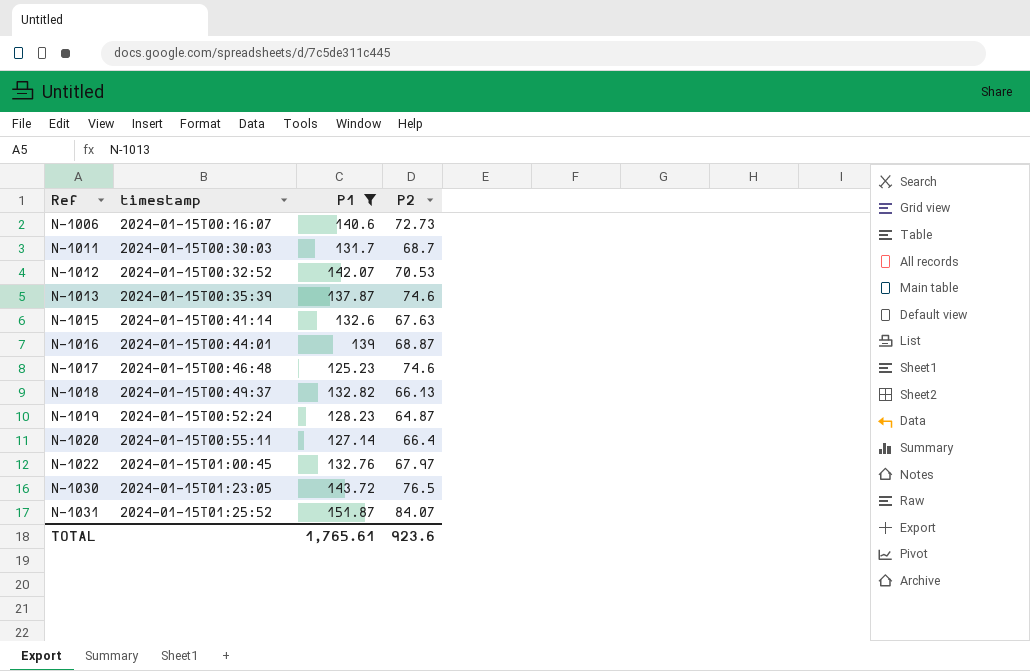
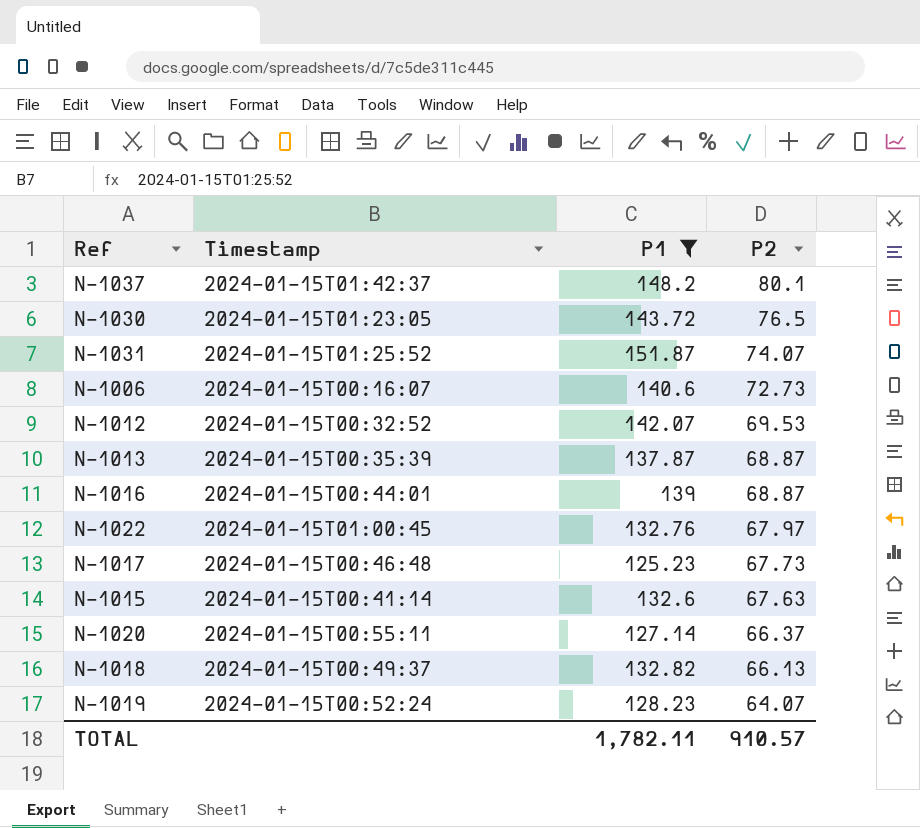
row order: Ref ascending -> P2 descending
column name: timestamp -> Timestamp
row N-1011: 2024-01-15T00:30:03 | 131.7 | 68.7 -> none
row N-1037: none -> 2024-01-15T01:42:37 | 148.2 | 80.1
N-1031 | P2: 84.07 -> 74.07
N-1012 | P2: 70.53 -> 69.53
N-1013 | P2: 74.6 -> 68.87
N-1017 | P2: 74.6 -> 67.73
N-1020 | P2: 66.4 -> 66.37
N-1019 | P2: 64.87 -> 64.07
TOTAL | P1: 1,765.61 -> 1,782.11
TOTAL | P2: 923.6 -> 910.57

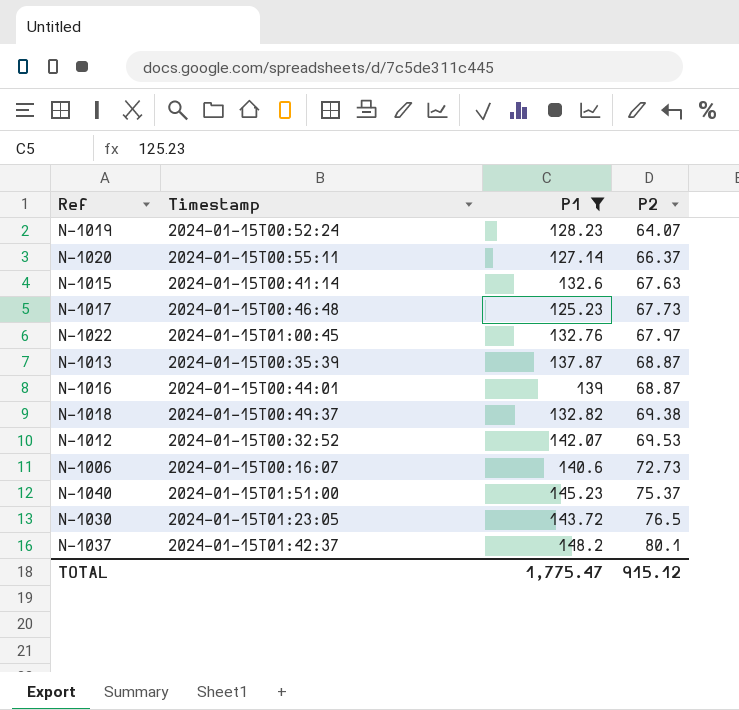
row order: P2 descending -> P2 ascending
row N-1031: 2024-01-15T01:25:52 | 151.87 | 74.07 -> none
N-1018 | P2: 66.13 -> 69.38
row N-1040: none -> 2024-01-15T01:51:00 | 145.23 | 75.37
TOTAL | P1: 1,782.11 -> 1,775.47
TOTAL | P2: 910.57 -> 915.12

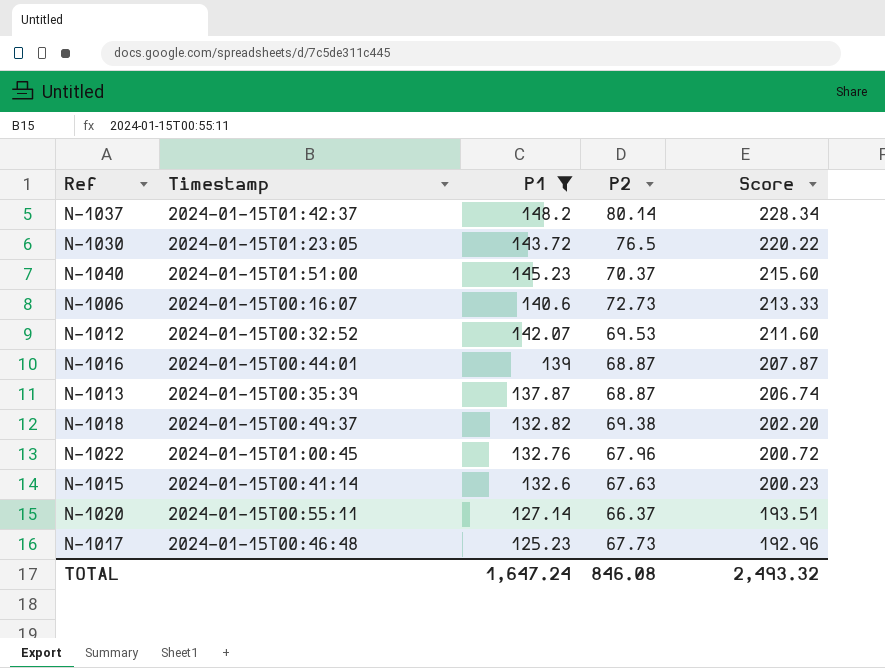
row order: P2 ascending -> Score descending
column Score | formula: none -> [P1] + [P2]
row N-1019: 2024-01-15T00:52:24 | 128.23 | 64.07 -> none
N-1037 | P2: 80.1 -> 80.14
N-1040 | P2: 75.37 -> 70.37
N-1022 | P2: 67.97 -> 67.96
TOTAL | P1: 1,775.47 -> 1,647.24
TOTAL | P2: 915.12 -> 846.08

